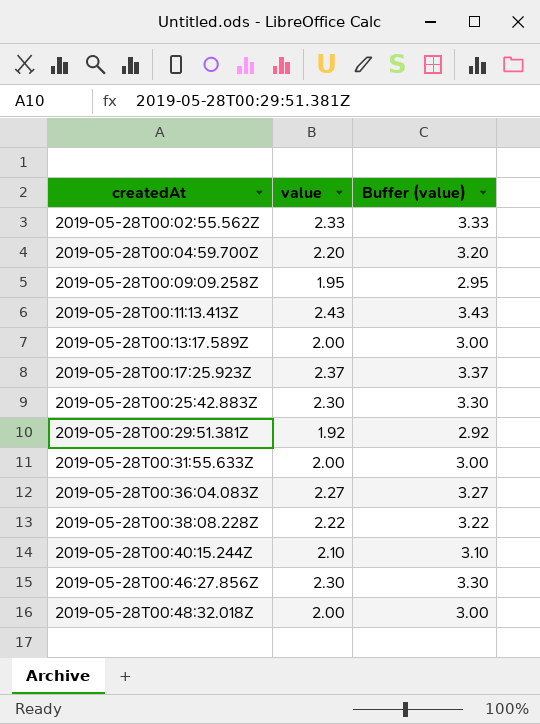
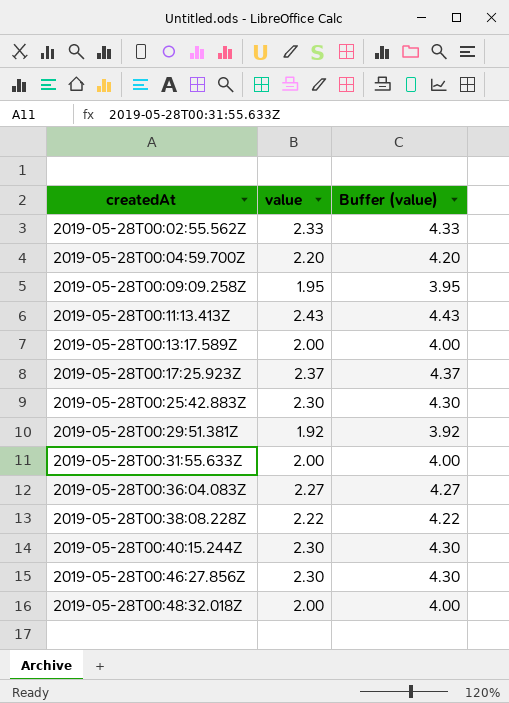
column Buffer (value) | formula: [value] + 1 -> [value] + 2
2019-05-28T00:40:15.244Z | value: 2.10 -> 2.30

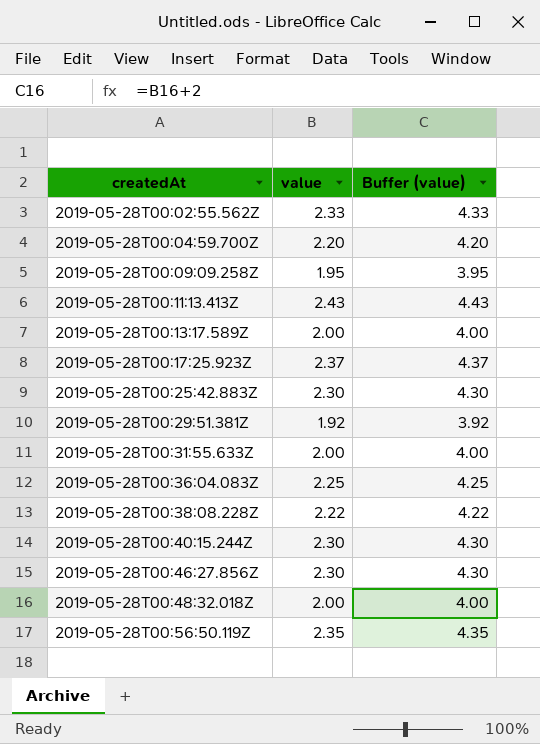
2019-05-28T00:36:04.083Z | value: 2.27 -> 2.25
2019-05-28T00:36:04.083Z | Buffer (value): 4.27 -> 4.25
row 2019-05-28T00:56:50.119Z: none -> 2.35 | 4.35

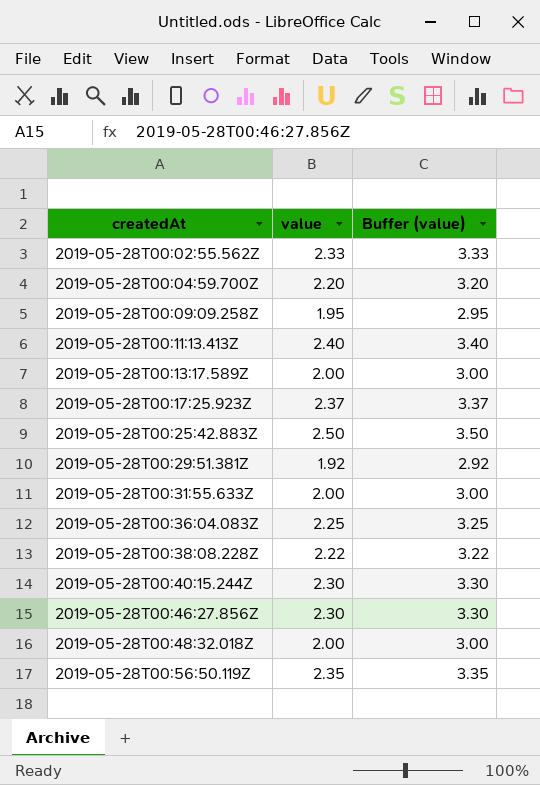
column Buffer (value) | formula: [value] + 2 -> [value] + 1
2019-05-28T00:11:13.413Z | value: 2.43 -> 2.40
2019-05-28T00:25:42.883Z | value: 2.30 -> 2.50

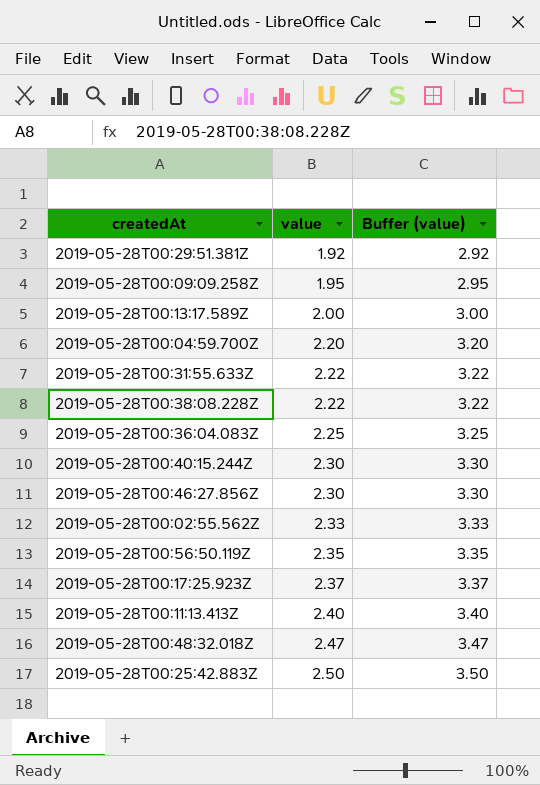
row order: createdAt ascending -> value ascending
2019-05-28T00:31:55.633Z | value: 2.00 -> 2.22
2019-05-28T00:31:55.633Z | Buffer (value): 3.00 -> 3.22
2019-05-28T00:48:32.018Z | value: 2.00 -> 2.47
2019-05-28T00:48:32.018Z | Buffer (value): 3.00 -> 3.47

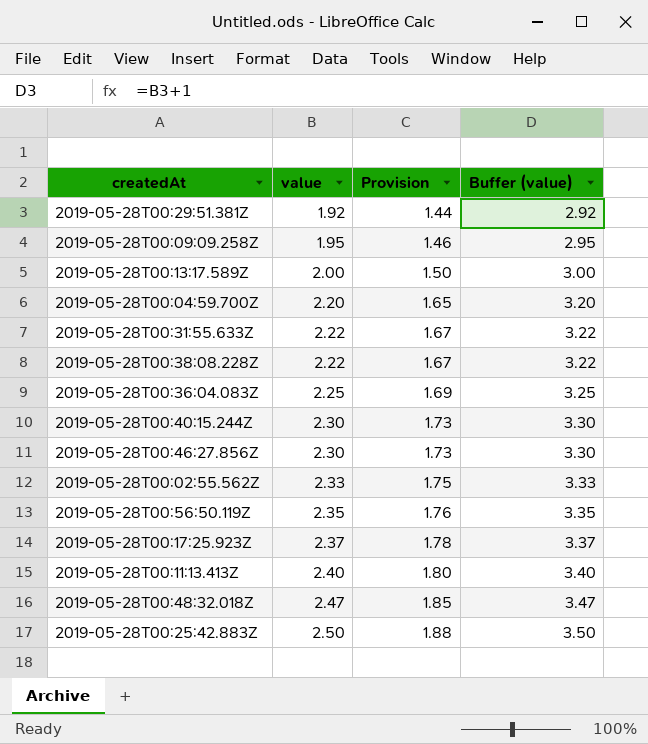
column Provision | formula: none -> [value] * 0.75

